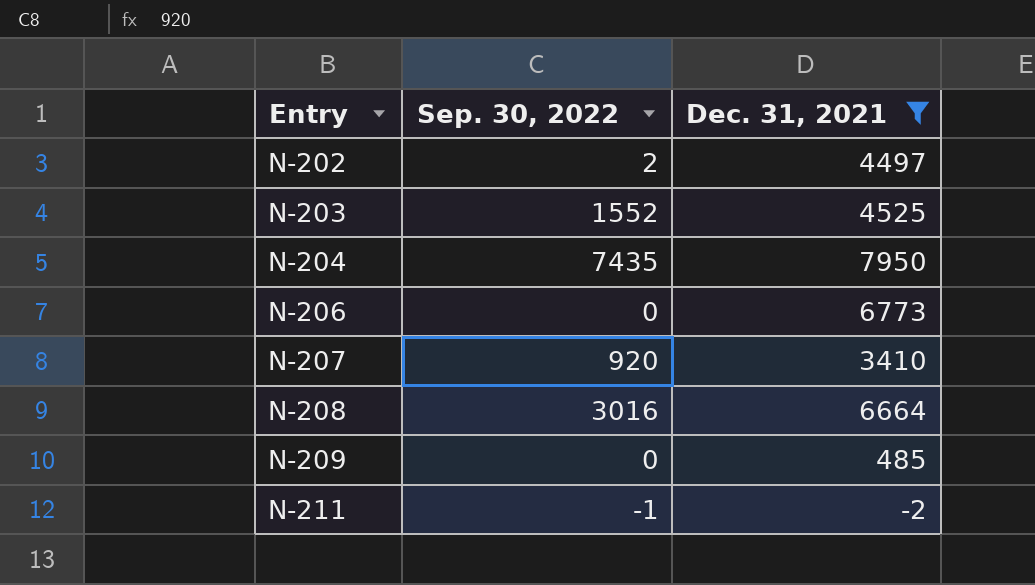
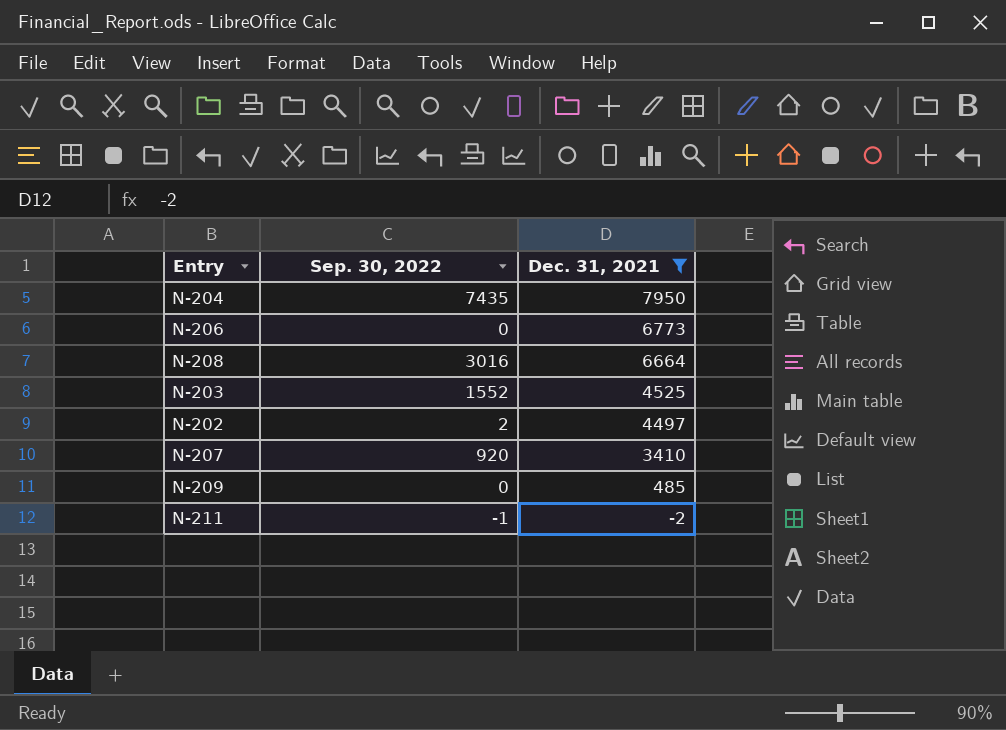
row order: Entry ascending -> Dec. 31, 2021 descending

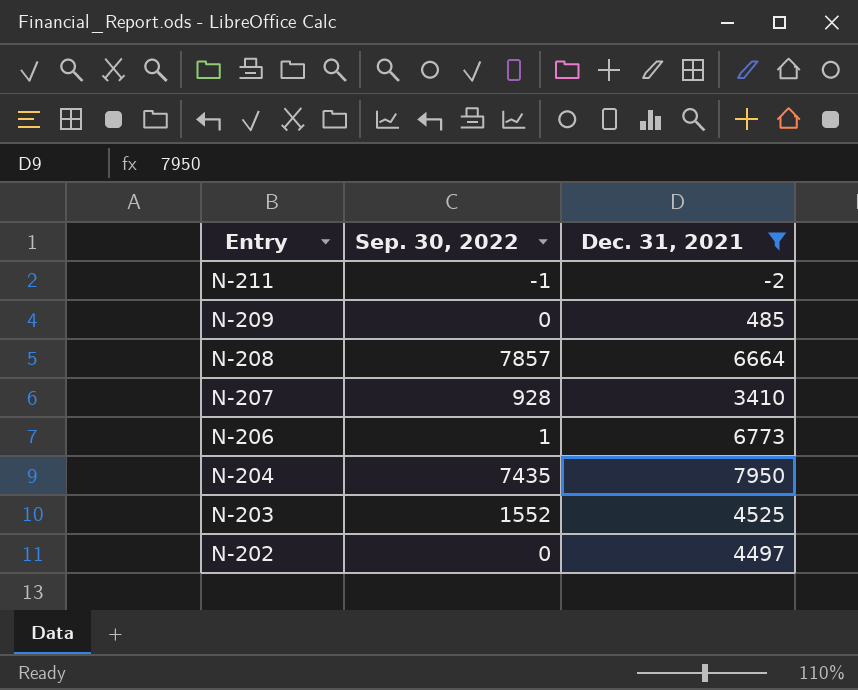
row order: Dec. 31, 2021 descending -> Entry descending
N-208 | Sep. 30, 2022: 3016 -> 7857
N-207 | Sep. 30, 2022: 920 -> 928
N-206 | Sep. 30, 2022: 0 -> 1
N-202 | Sep. 30, 2022: 2 -> 0

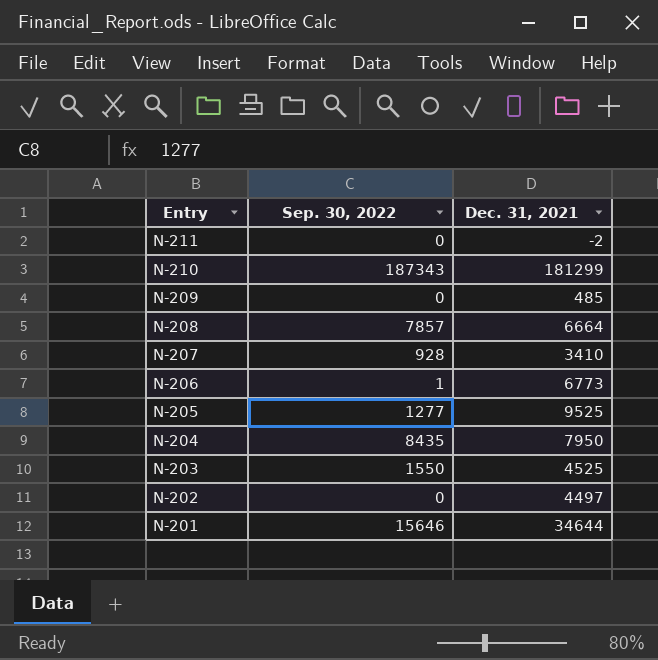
filter: Dec. 31, 2021 <= 7950 -> none
N-211 | Sep. 30, 2022: -1 -> 0
N-204 | Sep. 30, 2022: 7435 -> 8435
N-203 | Sep. 30, 2022: 1552 -> 1550

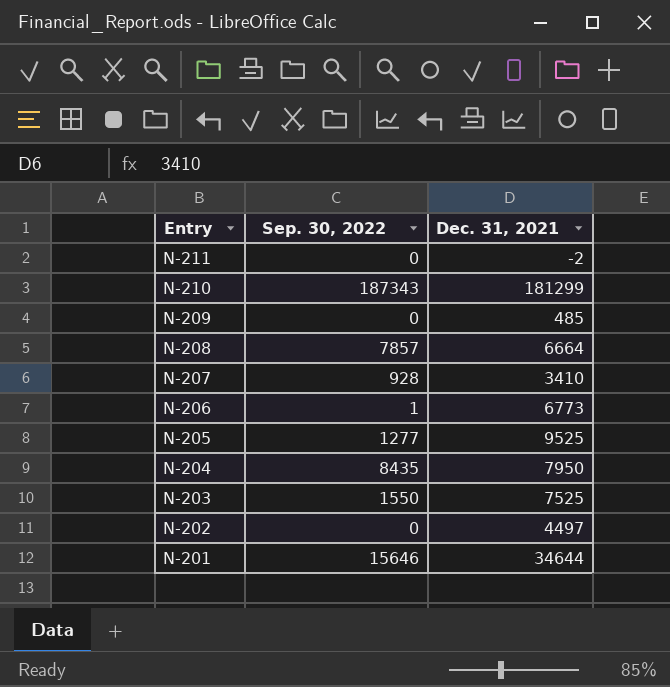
N-203 | Dec. 31, 2021: 4525 -> 7525

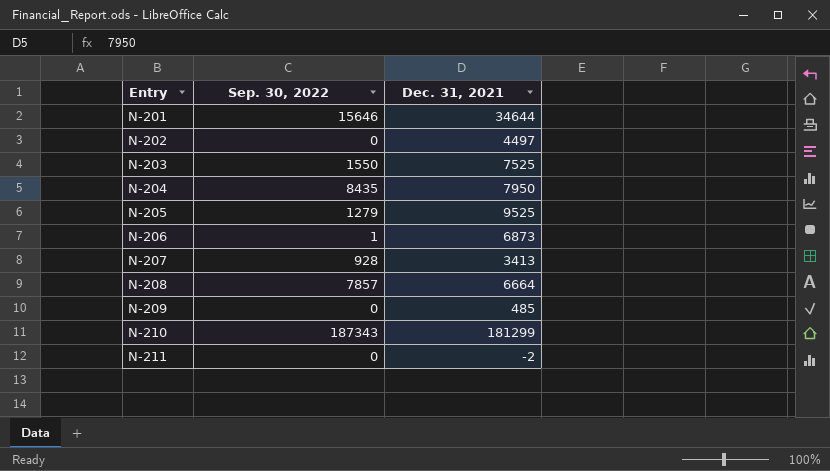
row order: Entry descending -> Entry ascending
N-205 | Sep. 30, 2022: 1277 -> 1279
N-206 | Dec. 31, 2021: 6773 -> 6873
N-207 | Dec. 31, 2021: 3410 -> 3413

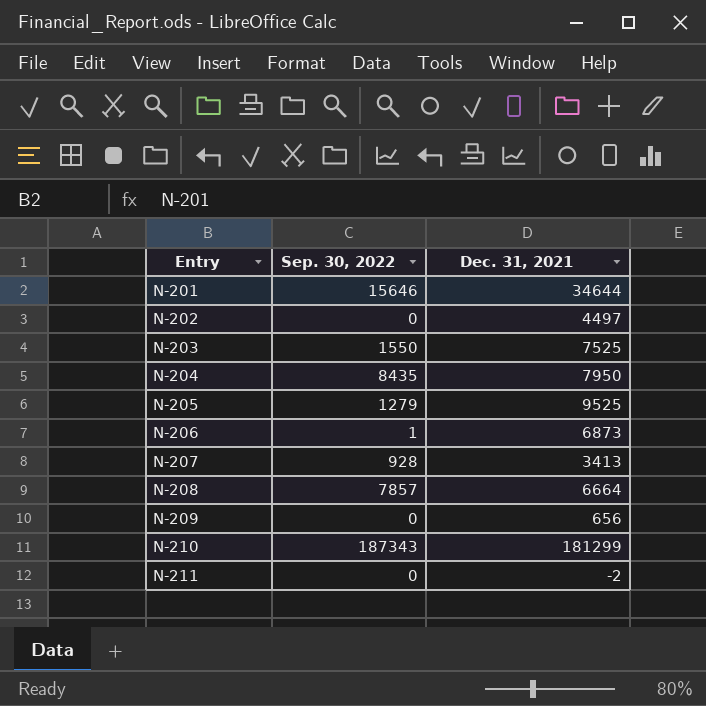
N-209 | Dec. 31, 2021: 485 -> 656

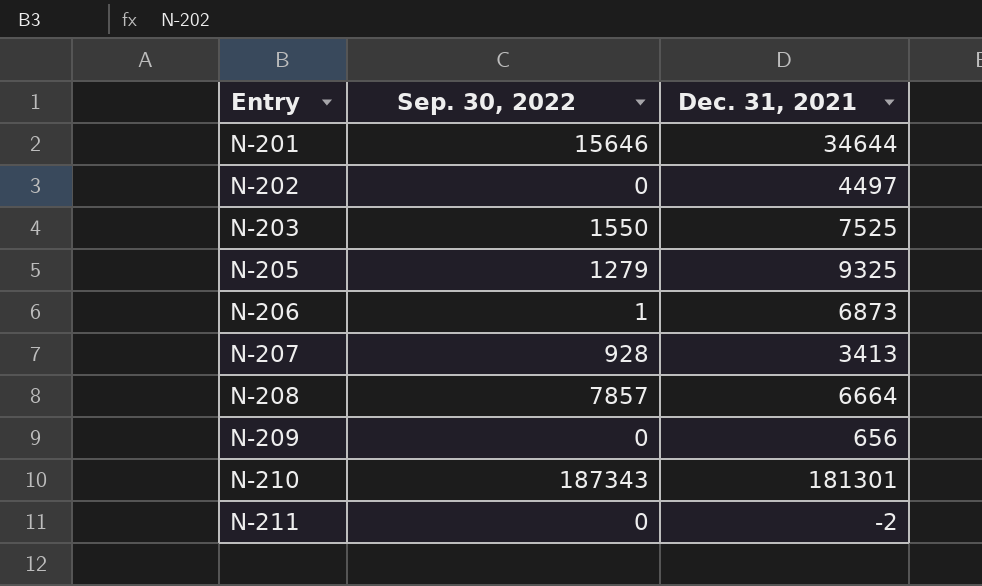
row N-204: 8435 | 7950 -> none
N-205 | Dec. 31, 2021: 9525 -> 9325
N-210 | Dec. 31, 2021: 181299 -> 181301

